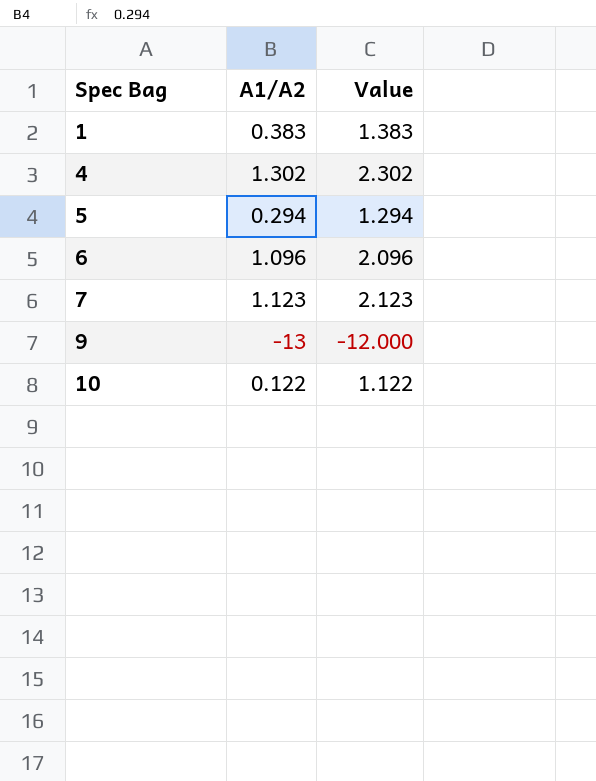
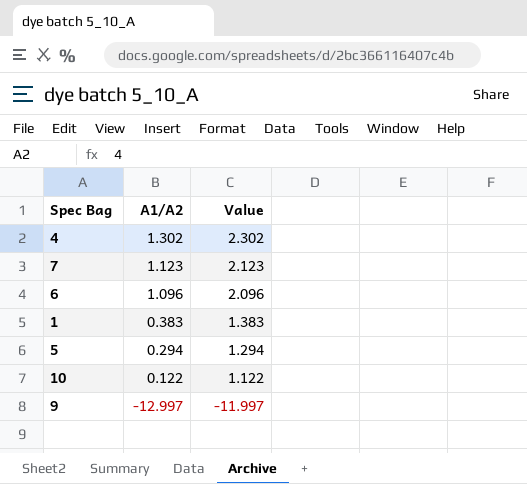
row order: Spec Bag ascending -> A1/A2 descending
9 | A1/A2: -13 -> -12.997
9 | Value: -12.000 -> -11.997

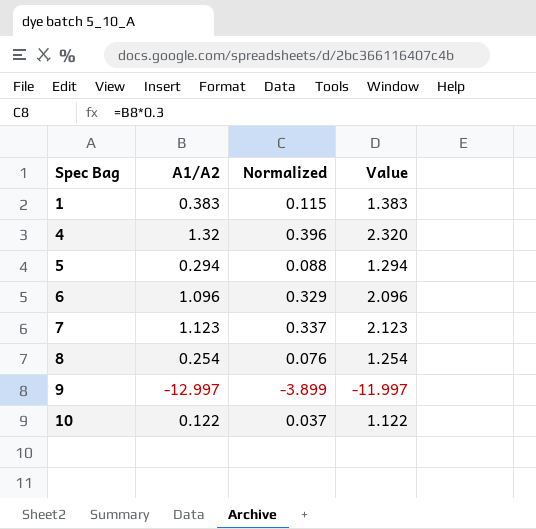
row order: A1/A2 descending -> Spec Bag ascending
column Normalized | formula: none -> [A1/A2] * 0.3
4 | A1/A2: 1.302 -> 1.32
4 | Value: 2.302 -> 2.320
row 8: none -> 0.254 | 0.076 | 1.254

